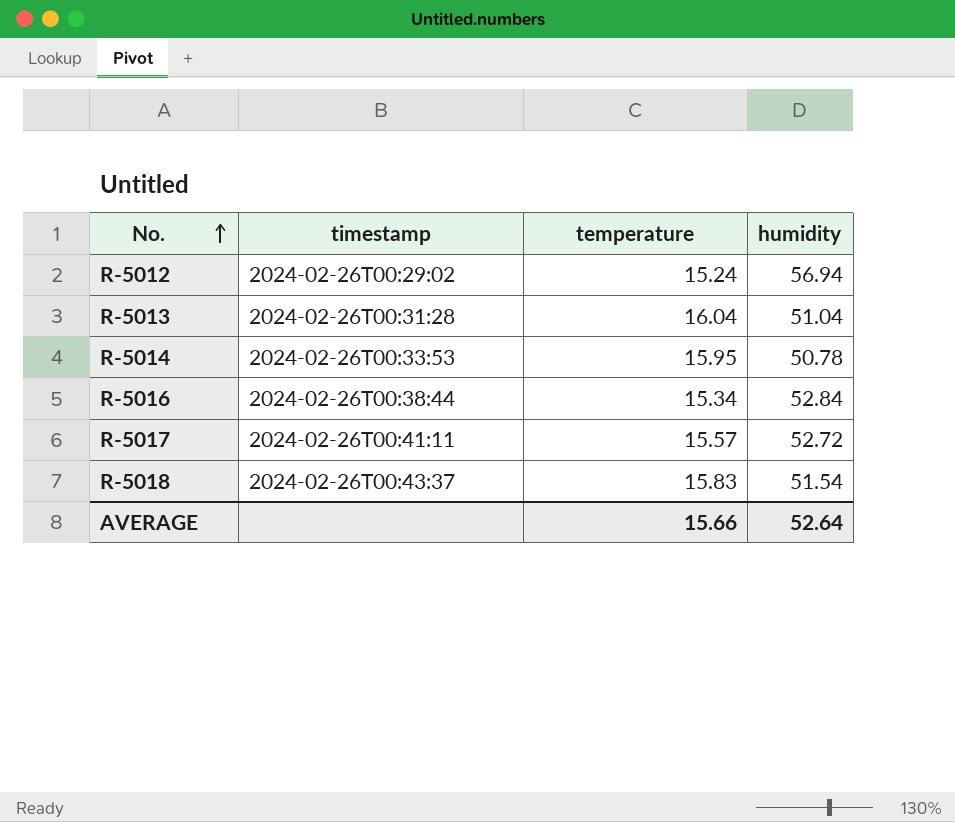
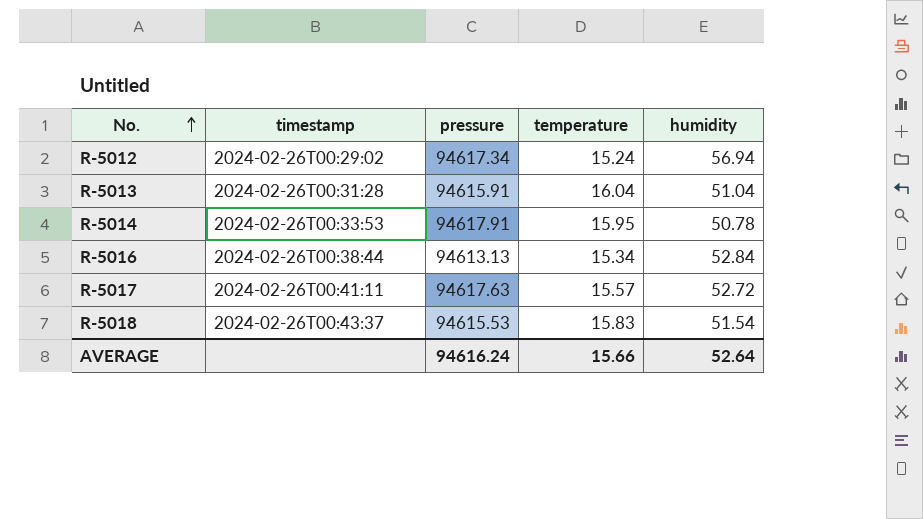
column pressure | position: none -> 3

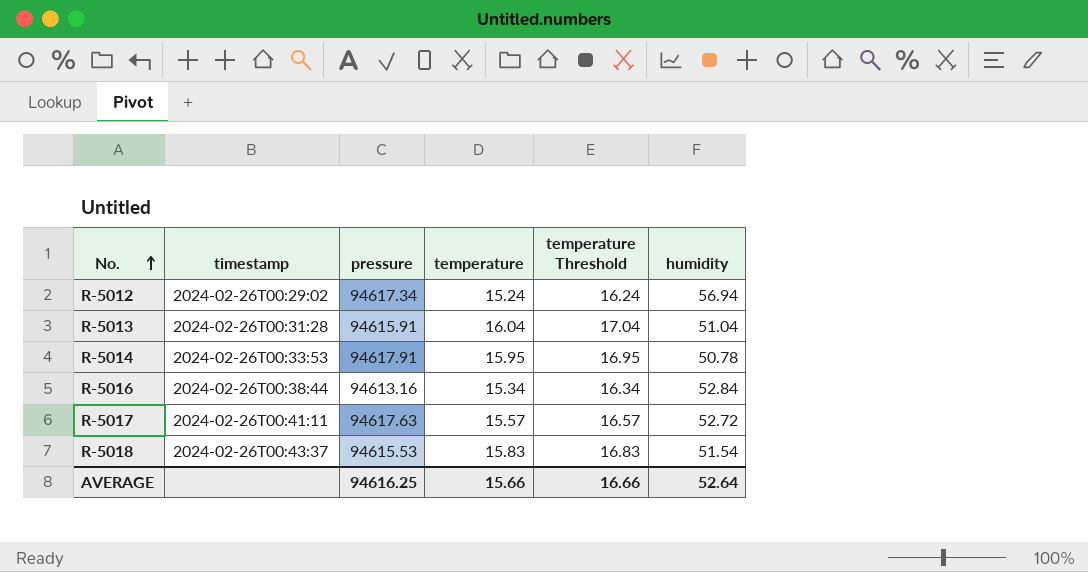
column temperature Threshold | formula: none -> [temperature] + 1
R-5016 | pressure: 94613.13 -> 94613.16
AVERAGE | pressure: 94616.24 -> 94616.25

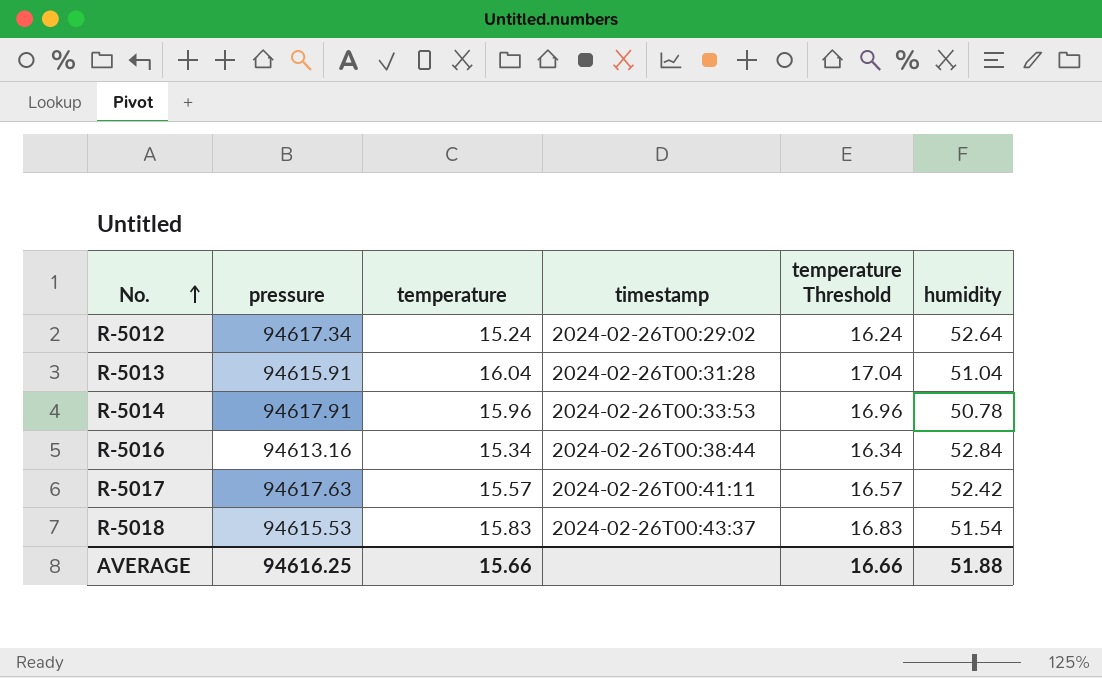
column timestamp | position: 2 -> 4
R-5012 | humidity: 56.94 -> 52.64
R-5014 | temperature: 15.95 -> 15.96
R-5014 | temperature Threshold: 16.95 -> 16.96
R-5017 | humidity: 52.72 -> 52.42
AVERAGE | humidity: 52.64 -> 51.88

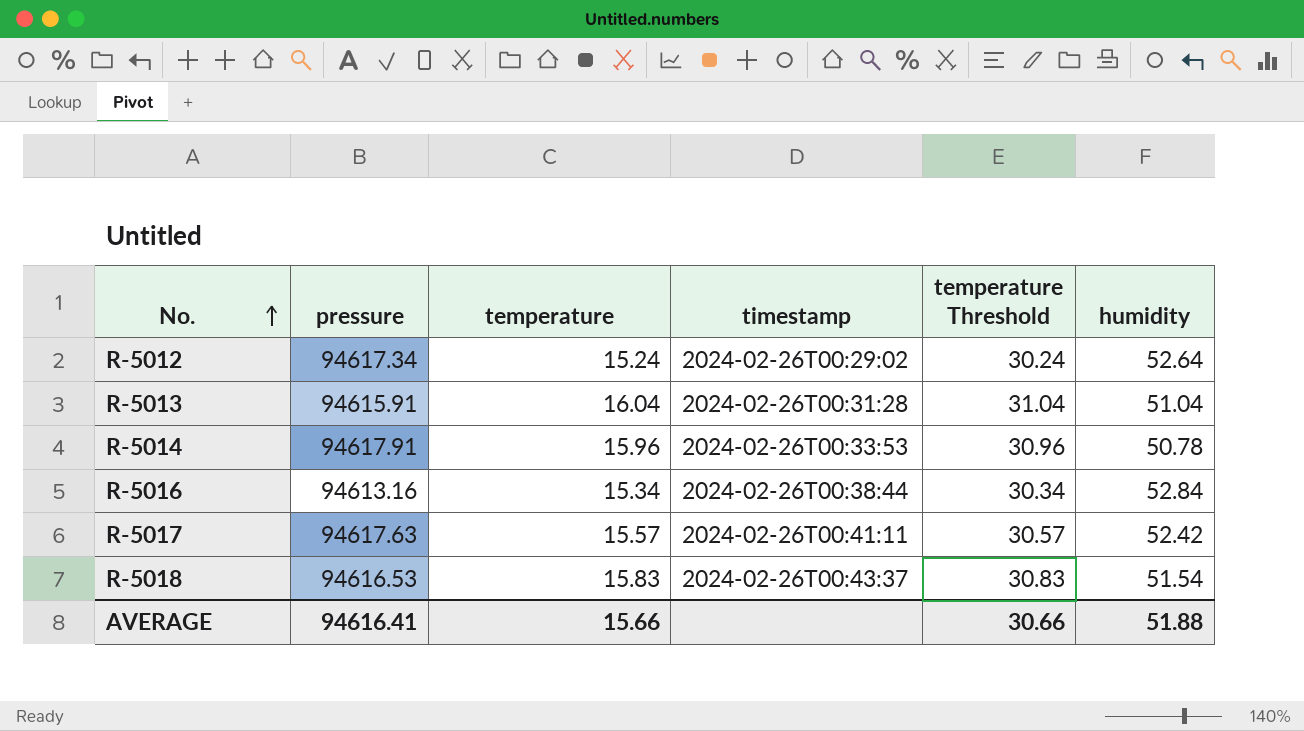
column temperature Threshold | formula: [temperature] + 1 -> [temperature] + 15
R-5018 | pressure: 94615.53 -> 94616.53
AVERAGE | pressure: 94616.25 -> 94616.41
AVERAGE | temperature Threshold: 16.66 -> 30.66

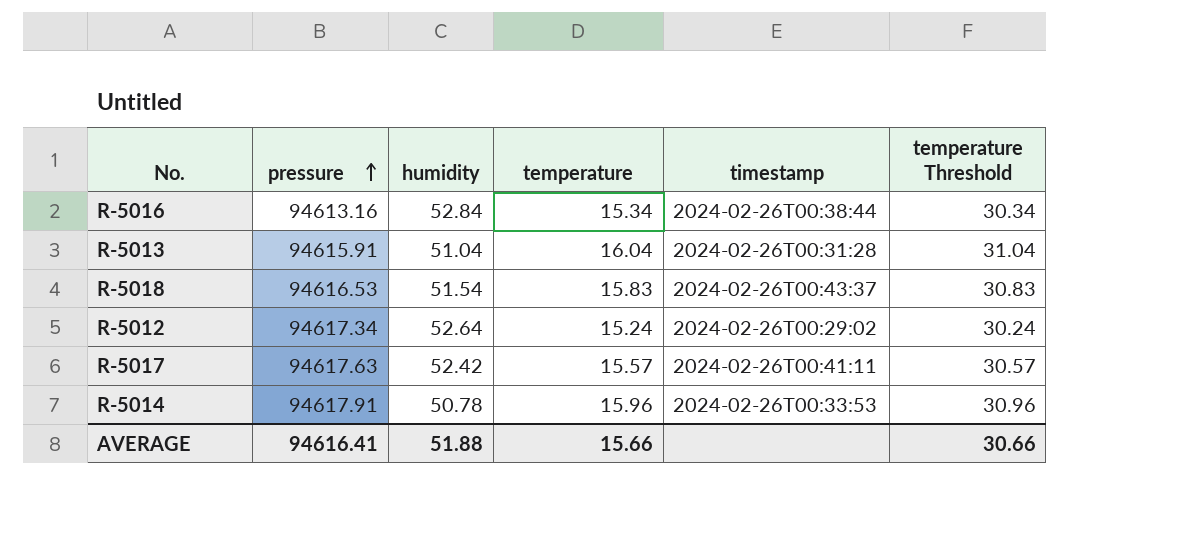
row order: No. ascending -> pressure ascending
column humidity | position: 6 -> 3

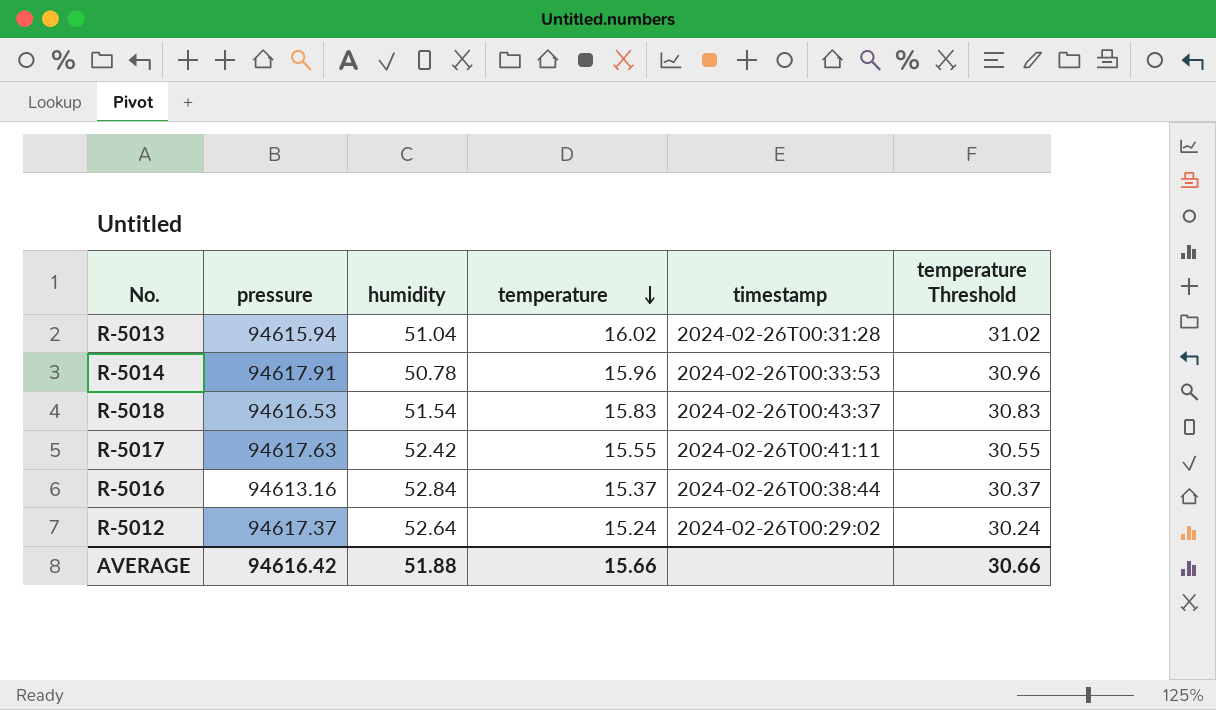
row order: pressure ascending -> temperature descending
R-5013 | pressure: 94615.91 -> 94615.94
R-5013 | temperature: 16.04 -> 16.02
R-5013 | temperature Threshold: 31.04 -> 31.02
R-5017 | temperature: 15.57 -> 15.55
R-5017 | temperature Threshold: 30.57 -> 30.55
R-5016 | temperature: 15.34 -> 15.37
R-5016 | temperature Threshold: 30.34 -> 30.37
R-5012 | pressure: 94617.34 -> 94617.37
AVERAGE | pressure: 94616.41 -> 94616.42

